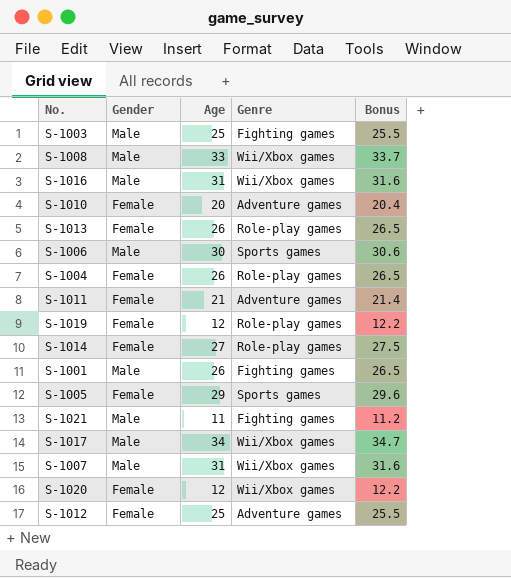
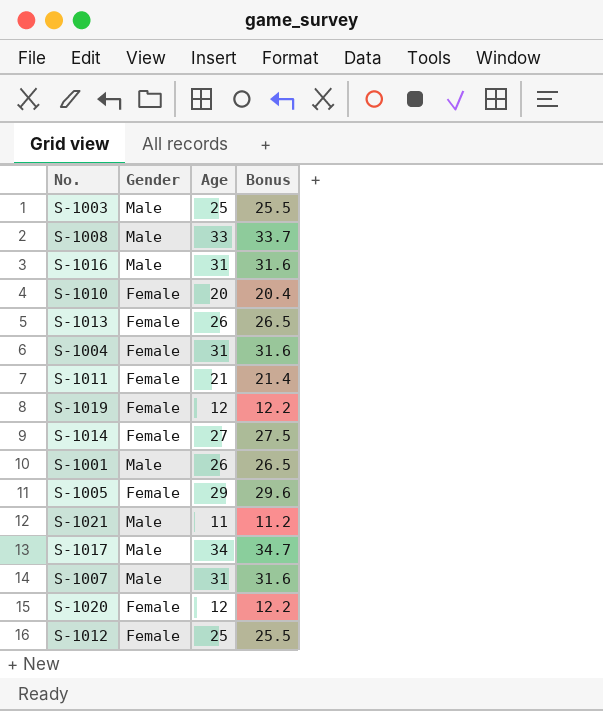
column Genre | position: 4 -> none
row S-1006: Male | 30 | Sports games | 30.6 -> none
S-1004 | Age: 26 -> 31
S-1004 | Bonus: 26.5 -> 31.6

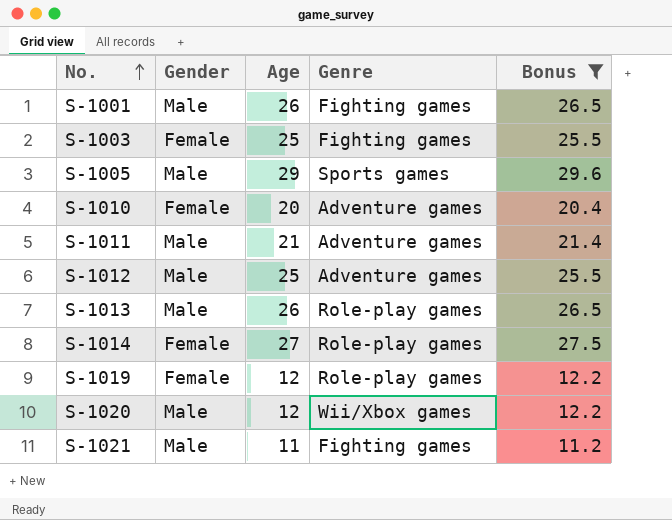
filter: none -> Bonus <= 29.6
row order: none -> No. ascending
column Genre | position: none -> 4
S-1003 | Gender: Male -> Female
S-1005 | Gender: Female -> Male
S-1011 | Gender: Female -> Male
S-1012 | Gender: Female -> Male
S-1013 | Gender: Female -> Male
S-1020 | Gender: Female -> Male

